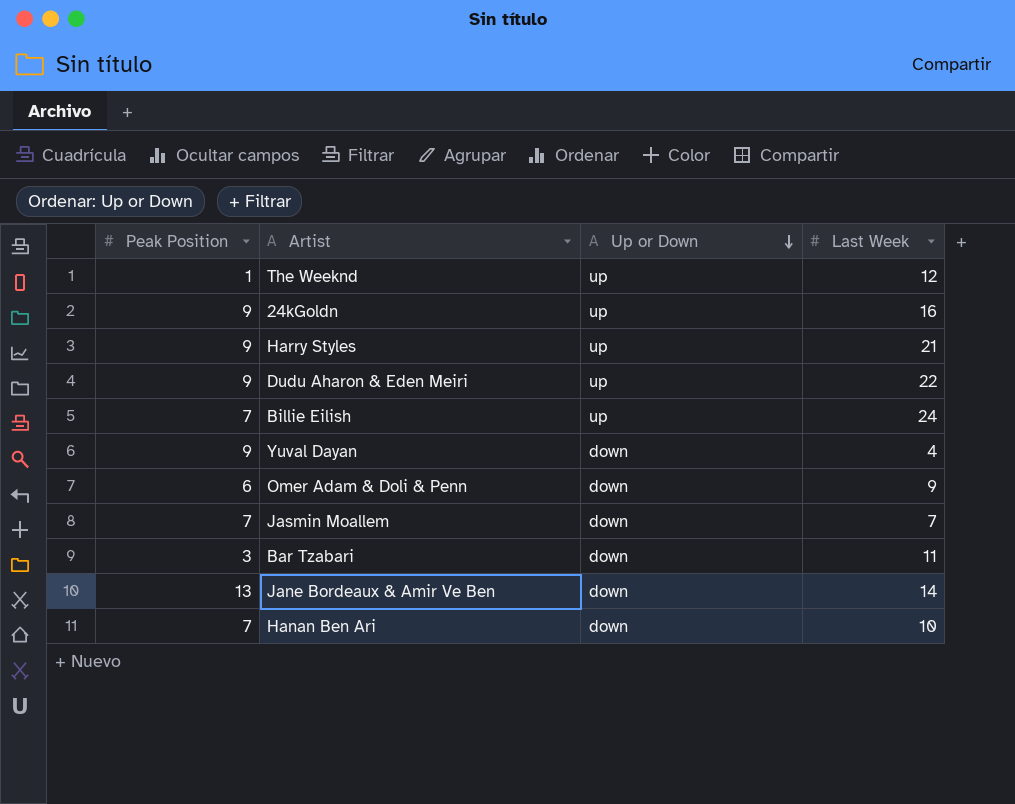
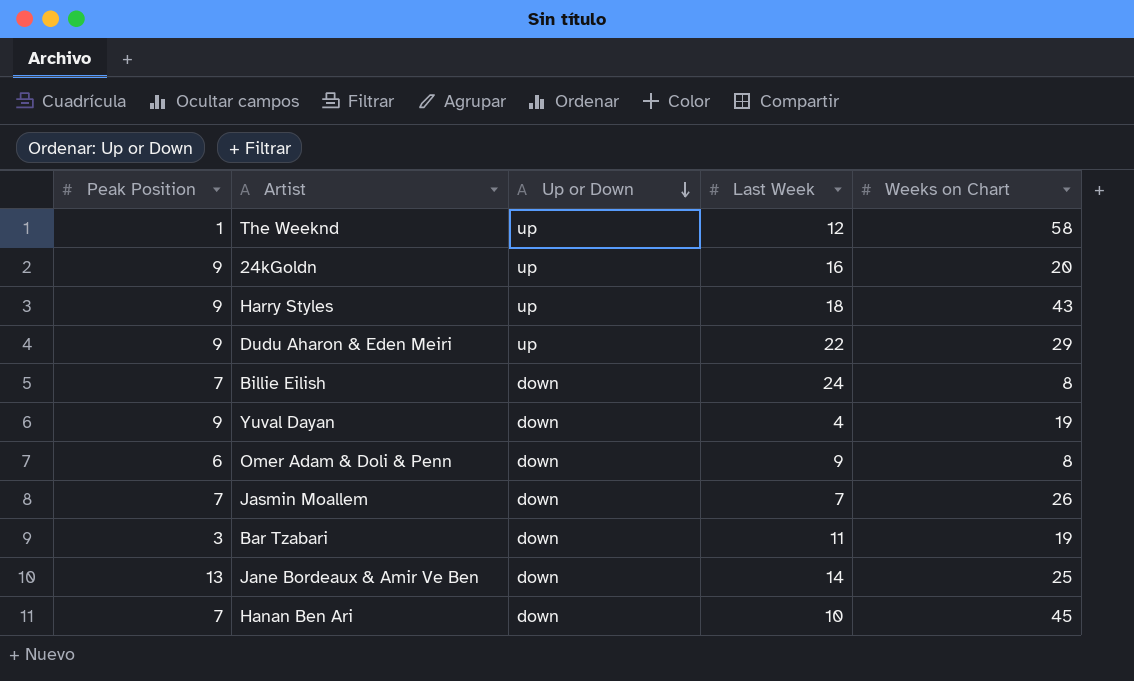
column Weeks on Chart | position: none -> 5
Harry Styles | Last Week: 21 -> 18
Billie Eilish | Up or Down: up -> down

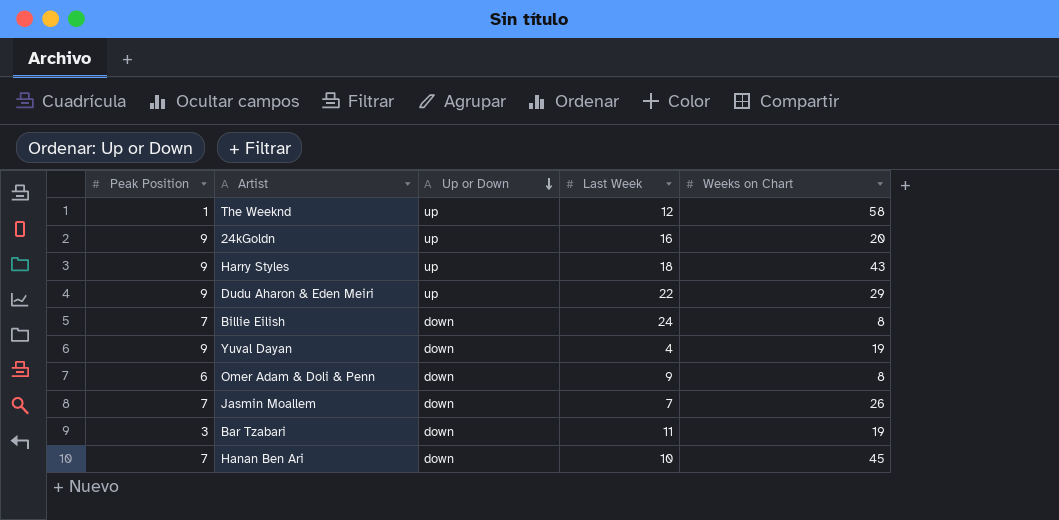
row Jane Bordeaux & Amir Ve Ben: 13 | down | 14 | 25 -> none

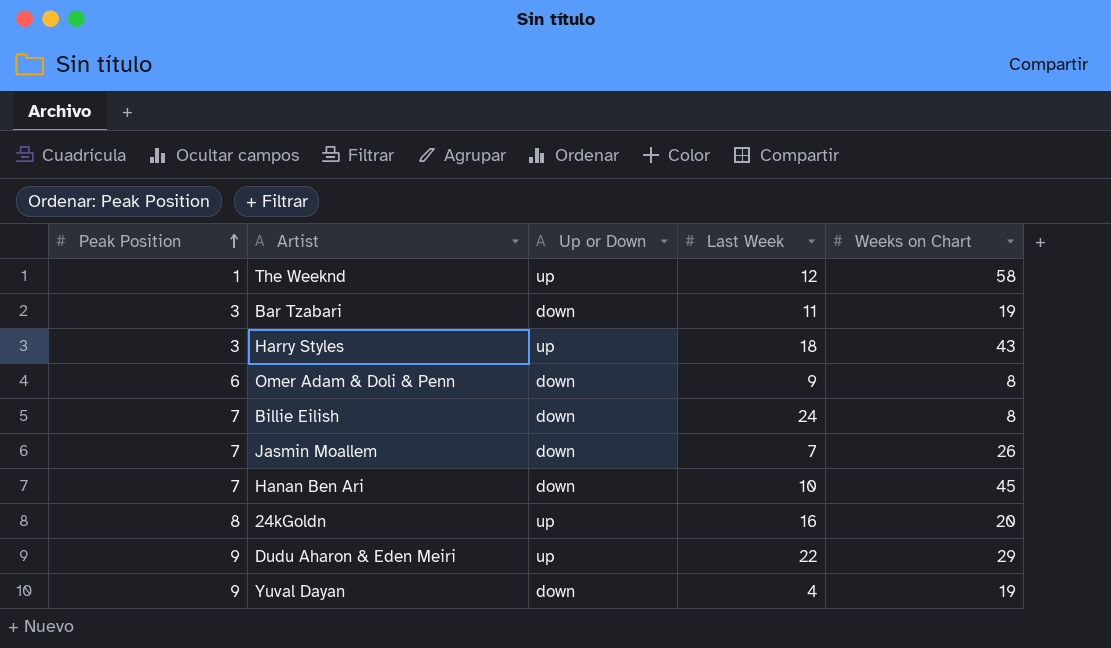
row order: Up or Down descending -> Peak Position ascending
Harry Styles | Peak Position: 9 -> 3
24kGoldn | Peak Position: 9 -> 8

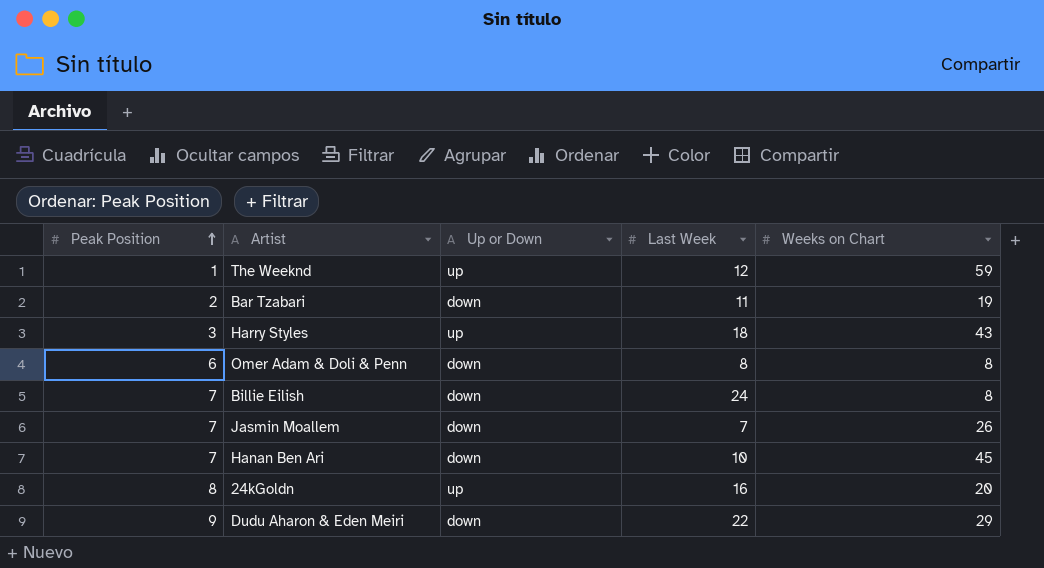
row Yuval Dayan: 9 | down | 4 | 19 -> none
The Weeknd | Weeks on Chart: 58 -> 59
Bar Tzabari | Peak Position: 3 -> 2
Omer Adam & Doli & Penn | Last Week: 9 -> 8
Dudu Aharon & Eden Meiri | Up or Down: up -> down

